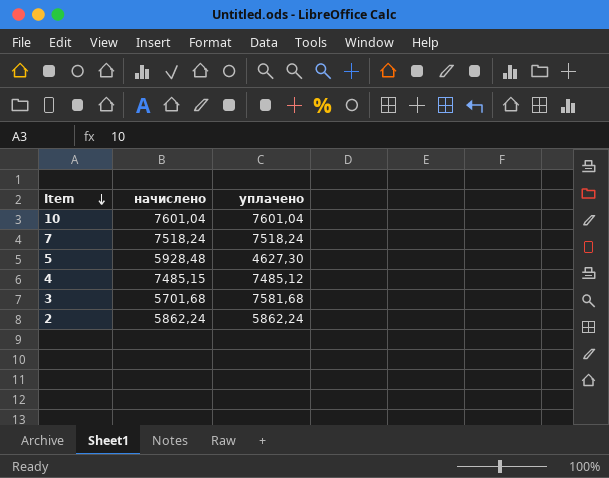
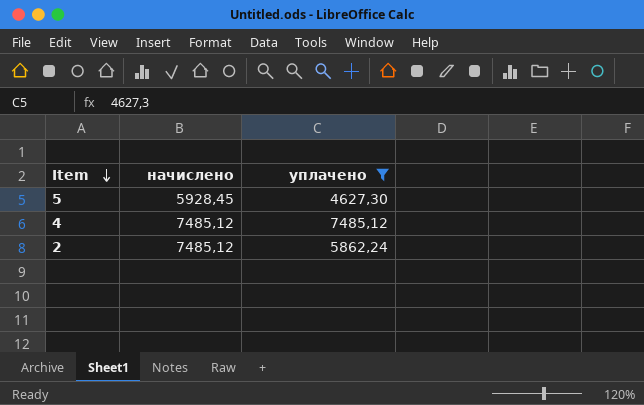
filter: none -> уплачено <= 7485,12
5 | начислено: 5928,48 -> 5928,45
4 | начислено: 7485,15 -> 7485,12
2 | начислено: 5862,24 -> 7485,12

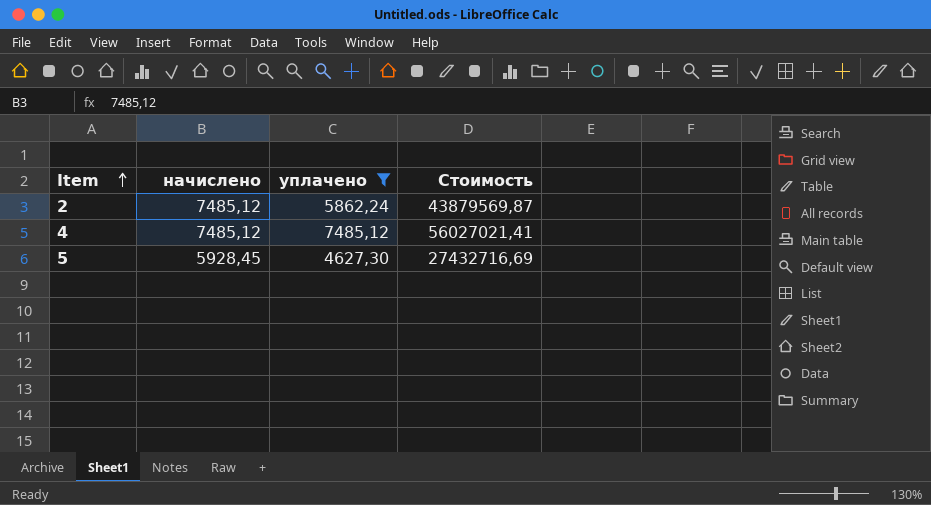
row order: Item descending -> Item ascending
column Стоимость | formula: none -> [начислено] * [уплачено]

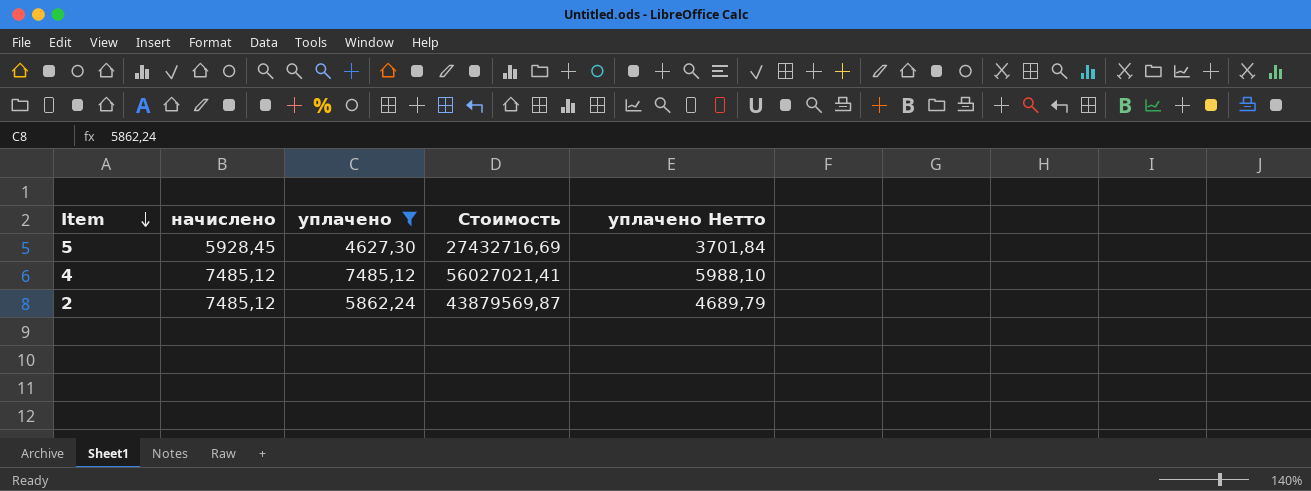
row order: Item ascending -> Item descending
column уплачено Нетто | formula: none -> [уплачено] * 0,8

